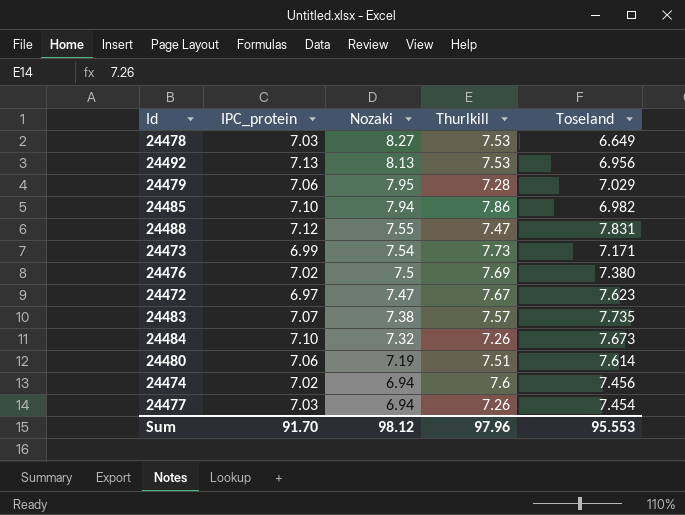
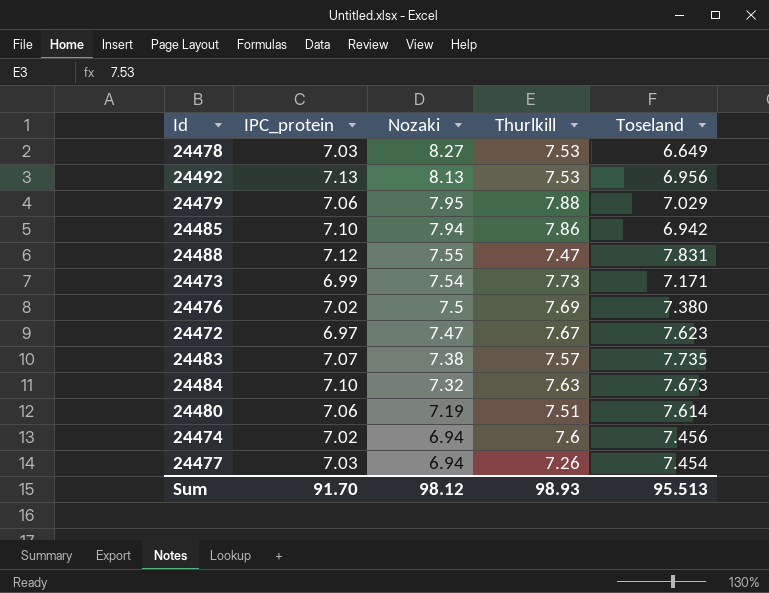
24479 | Thurlkill: 7.28 -> 7.88
24485 | Toseland: 6.982 -> 6.942
24484 | Thurlkill: 7.26 -> 7.63
Sum | Thurlkill: 97.96 -> 98.93
Sum | Toseland: 95.553 -> 95.513

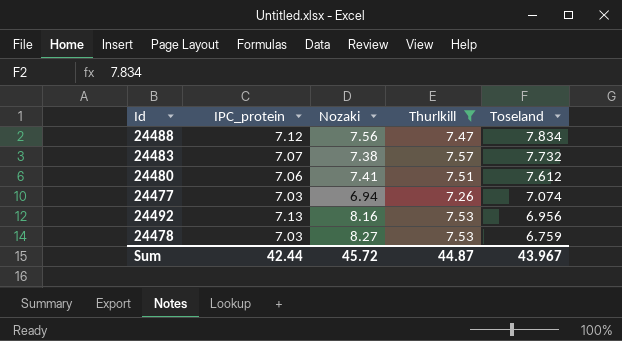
filter: none -> Thurlkill <= 7.57
row order: Nozaki descending -> Toseland descending
24488 | Nozaki: 7.55 -> 7.56
24488 | Toseland: 7.831 -> 7.834
24483 | Toseland: 7.735 -> 7.732
24480 | Nozaki: 7.19 -> 7.41
24480 | Toseland: 7.614 -> 7.612
24477 | Toseland: 7.454 -> 7.074
24492 | Nozaki: 8.13 -> 8.16
24478 | Toseland: 6.649 -> 6.759
Sum | IPC_protein: 91.70 -> 42.44
Sum | Nozaki: 98.12 -> 45.72
Sum | Thurlkill: 98.93 -> 44.87
Sum | Toseland: 95.513 -> 43.967

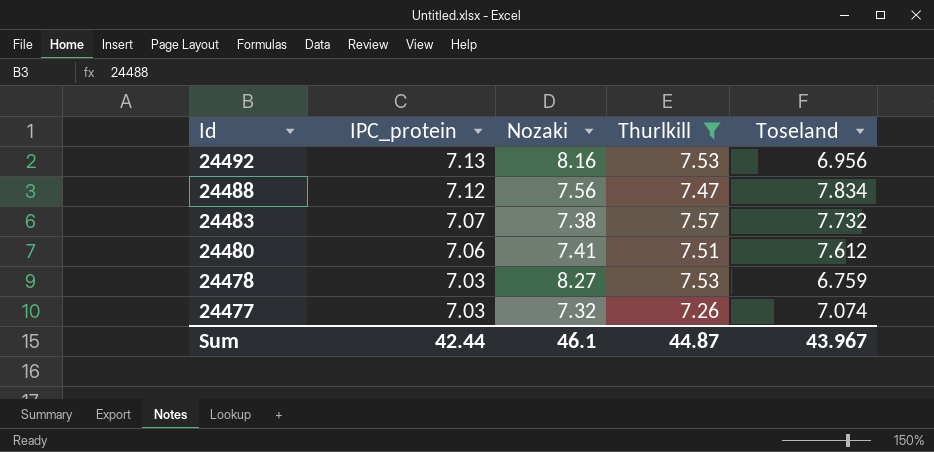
row order: Toseland descending -> Id descending
24477 | Nozaki: 6.94 -> 7.32
Sum | Nozaki: 45.72 -> 46.1

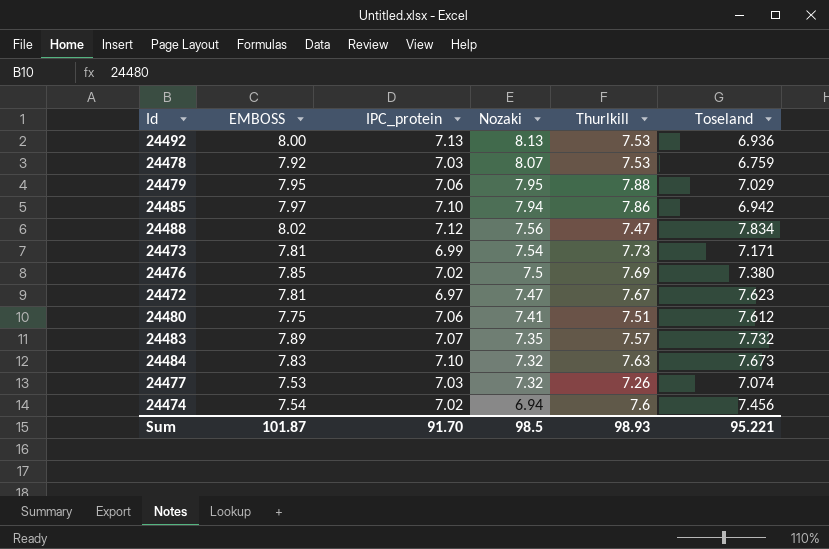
filter: Thurlkill <= 7.57 -> none
row order: Id descending -> Nozaki descending
column EMBOSS | position: none -> 2
24492 | Nozaki: 8.16 -> 8.13
24492 | Toseland: 6.956 -> 6.936
24478 | Nozaki: 8.27 -> 8.07
24483 | Nozaki: 7.38 -> 7.35
Sum | IPC_protein: 42.44 -> 91.70
Sum | Nozaki: 46.1 -> 98.5
Sum | Thurlkill: 44.87 -> 98.93
Sum | Toseland: 43.967 -> 95.221

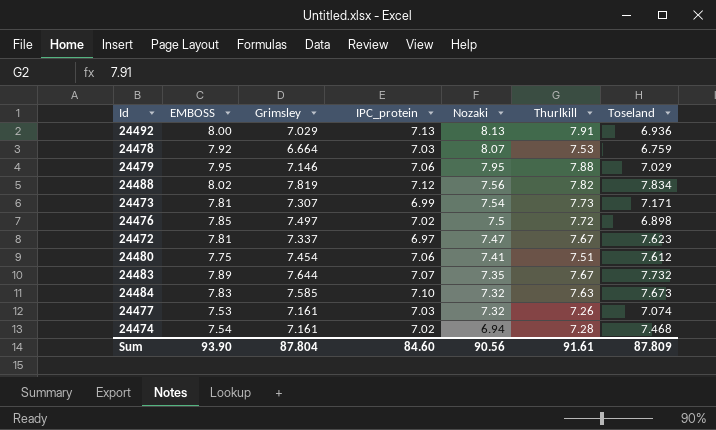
column Grimsley | position: none -> 3
row 24485: 7.97 | 7.10 | 7.94 | 7.86 | 6.942 -> none
24492 | Thurlkill: 7.53 -> 7.91
24488 | Thurlkill: 7.47 -> 7.82
24476 | Thurlkill: 7.69 -> 7.72
24476 | Toseland: 7.380 -> 6.898
24483 | Thurlkill: 7.57 -> 7.67
24474 | Thurlkill: 7.6 -> 7.28
24474 | Toseland: 7.456 -> 7.468
Sum | EMBOSS: 101.87 -> 93.90
Sum | IPC_protein: 91.70 -> 84.60
Sum | Nozaki: 98.5 -> 90.56
Sum | Thurlkill: 98.93 -> 91.61
Sum | Toseland: 95.221 -> 87.809

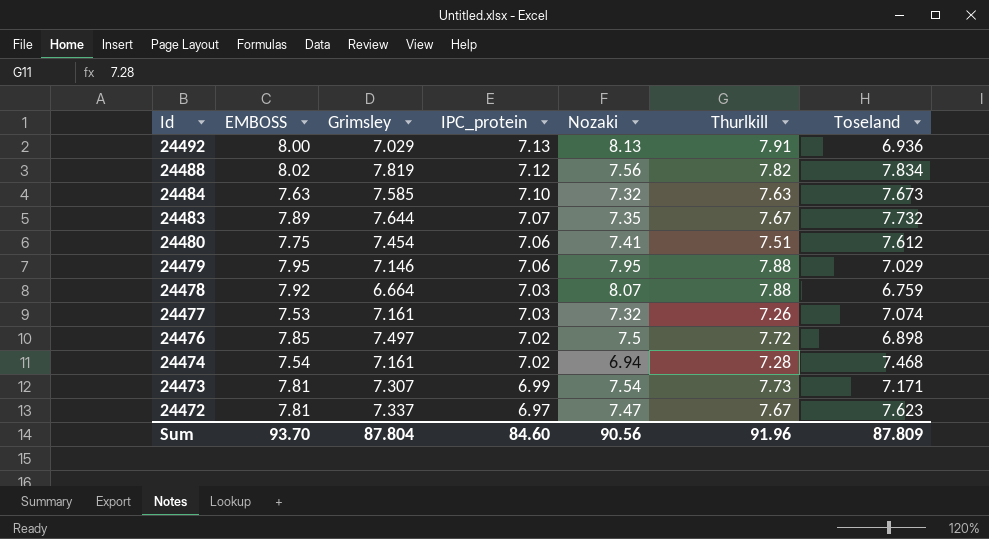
row order: Nozaki descending -> Id descending
24484 | EMBOSS: 7.83 -> 7.63
24478 | Thurlkill: 7.53 -> 7.88
Sum | EMBOSS: 93.90 -> 93.70
Sum | Thurlkill: 91.61 -> 91.96

